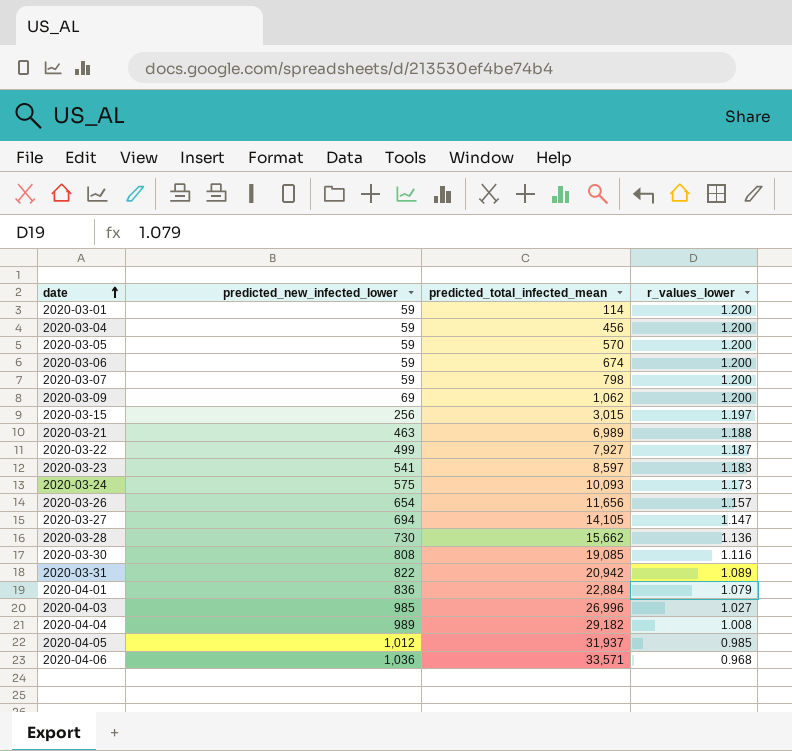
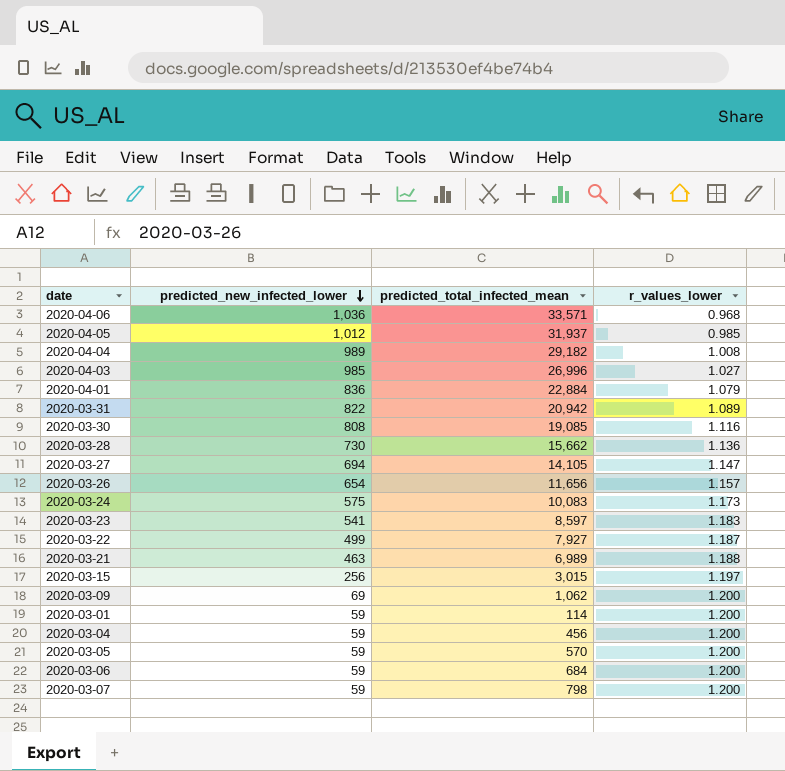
row order: date ascending -> predicted_new_infected_lower descending
2020-03-24 | predicted_total_infected_mean: 10,093 -> 10,083
2020-03-06 | predicted_total_infected_mean: 674 -> 684

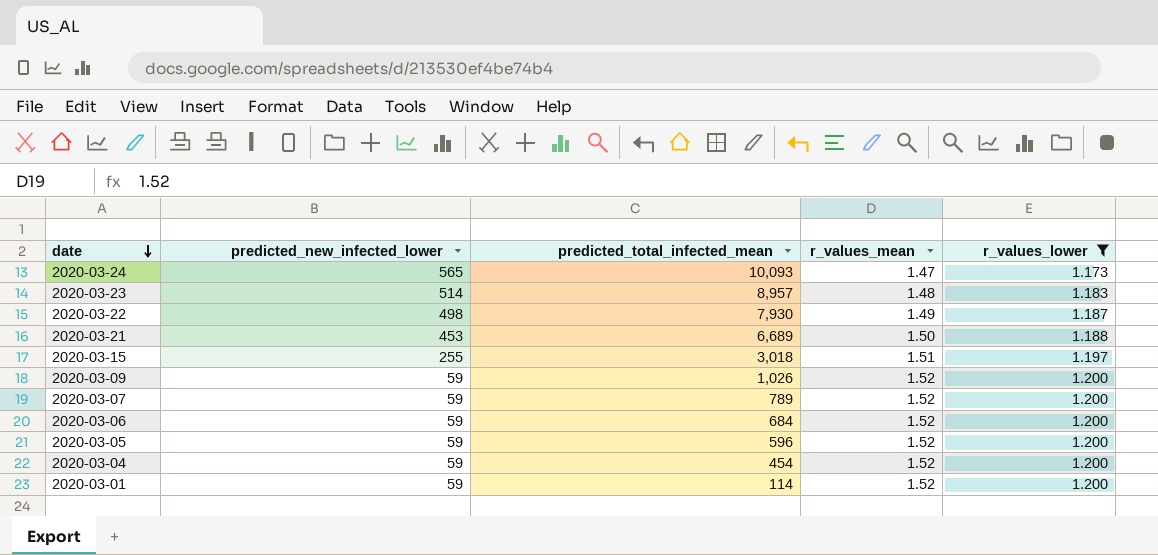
filter: none -> r_values_lower >= 1.173
row order: predicted_new_infected_lower descending -> date descending
column r_values_mean | position: none -> 4
2020-03-24 | predicted_new_infected_lower: 575 -> 565
2020-03-24 | predicted_total_infected_mean: 10,083 -> 10,093
2020-03-23 | predicted_new_infected_lower: 541 -> 514
2020-03-23 | predicted_total_infected_mean: 8,597 -> 8,957
2020-03-22 | predicted_new_infected_lower: 499 -> 498
2020-03-22 | predicted_total_infected_mean: 7,927 -> 7,930
2020-03-21 | predicted_new_infected_lower: 463 -> 453
2020-03-21 | predicted_total_infected_mean: 6,989 -> 6,689
2020-03-15 | predicted_new_infected_lower: 256 -> 255
2020-03-15 | predicted_total_infected_mean: 3,015 -> 3,018
2020-03-09 | predicted_new_infected_lower: 69 -> 59
2020-03-09 | predicted_total_infected_mean: 1,062 -> 1,026
2020-03-07 | predicted_total_infected_mean: 798 -> 789
2020-03-05 | predicted_total_infected_mean: 570 -> 596
2020-03-04 | predicted_total_infected_mean: 456 -> 454

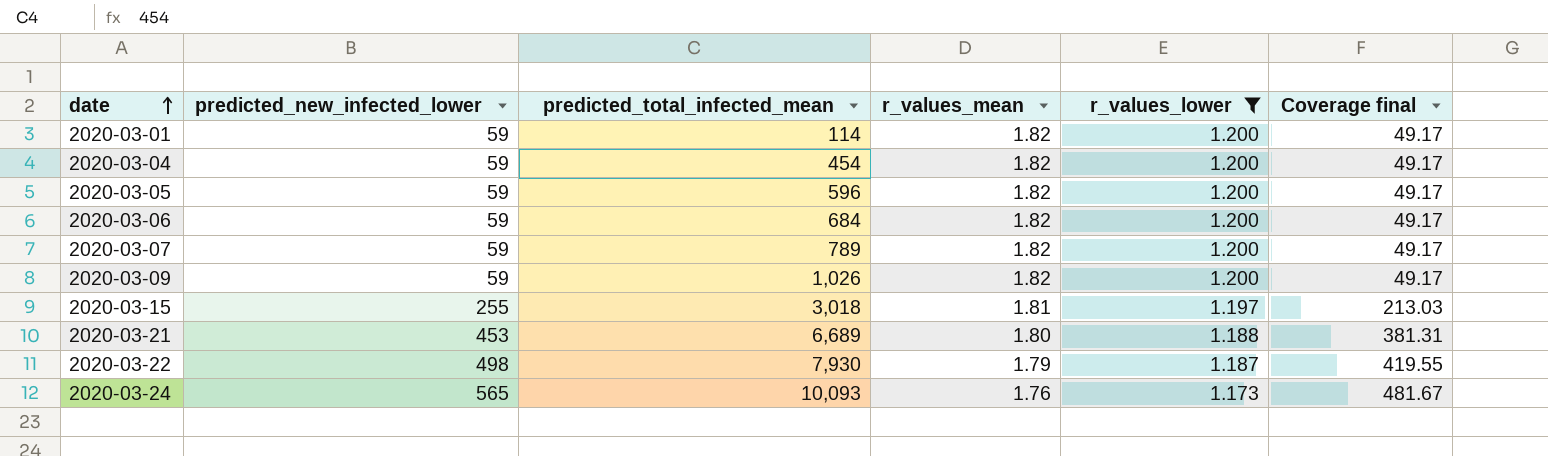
row order: date descending -> date ascending
column Coverage final | formula: none -> [predicted_new_infected_lower] / [r_values_lower]
row 2020-03-23: 514 | 8,957 | 1.48 | 1.183 -> none
2020-03-01 | r_values_mean: 1.52 -> 1.82
2020-03-04 | r_values_mean: 1.52 -> 1.82
2020-03-05 | r_values_mean: 1.52 -> 1.82
2020-03-06 | r_values_mean: 1.52 -> 1.82
2020-03-07 | r_values_mean: 1.52 -> 1.82
2020-03-09 | r_values_mean: 1.52 -> 1.82
2020-03-15 | r_values_mean: 1.51 -> 1.81
2020-03-21 | r_values_mean: 1.50 -> 1.80
2020-03-22 | r_values_mean: 1.49 -> 1.79
2020-03-24 | r_values_mean: 1.47 -> 1.76

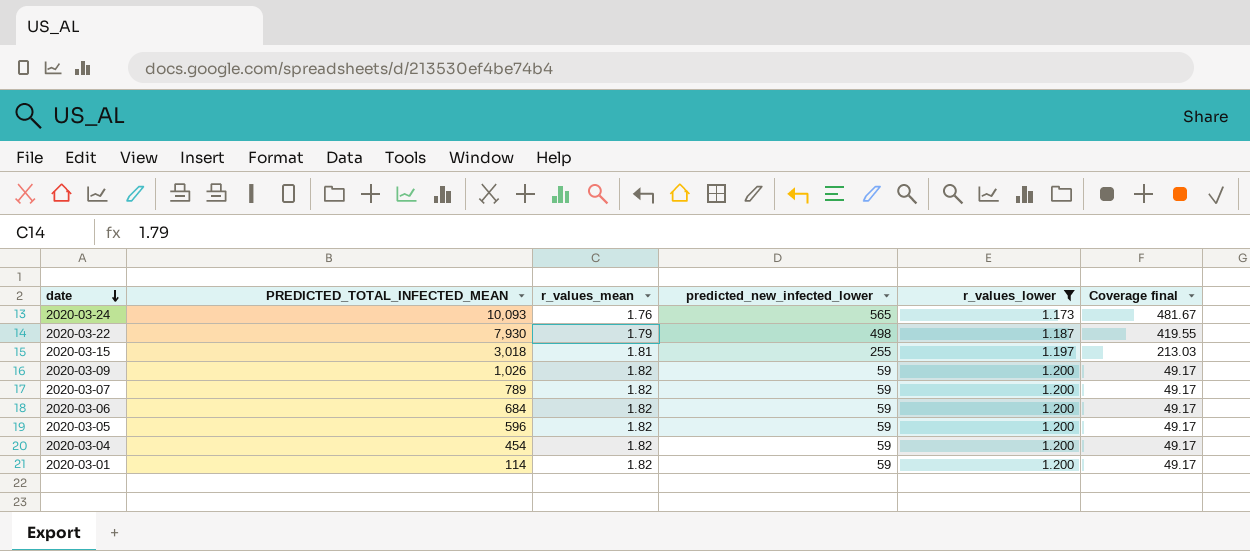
row order: date ascending -> date descending
column name: predicted_total_infected_mean -> PREDICTED_TOTAL_INFECTED_MEAN
column predicted_new_infected_lower | position: 2 -> 4
row 2020-03-21: 453 | 6,689 | 1.80 | 1.188 | 381.31 -> none

